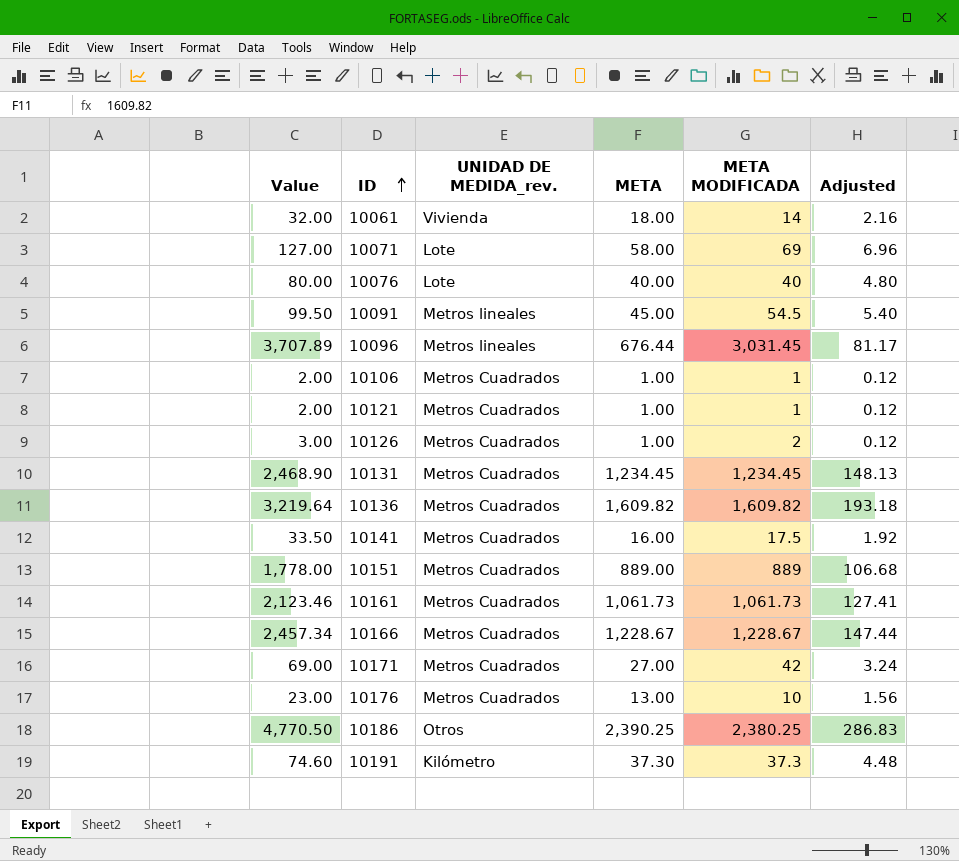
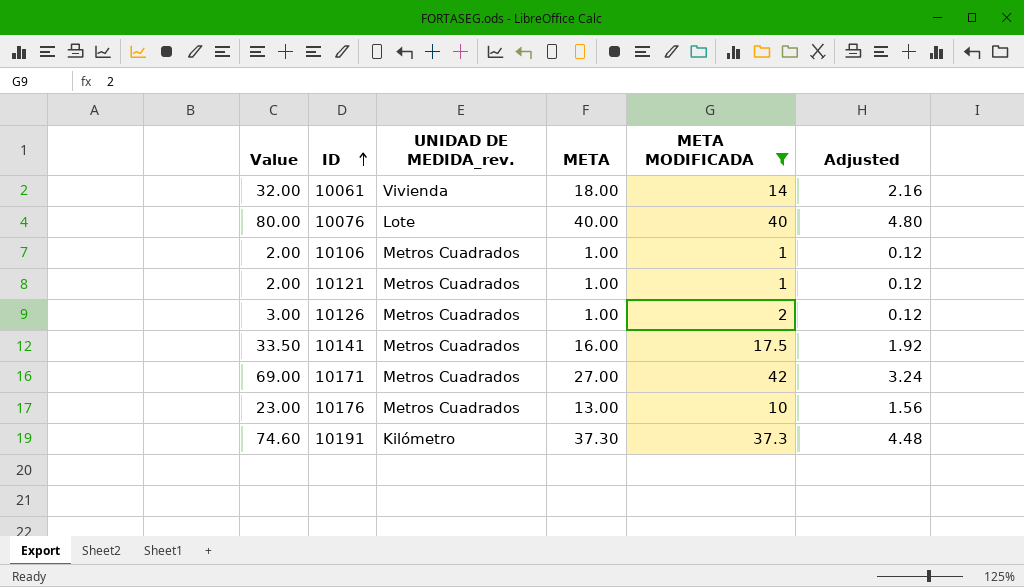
filter: none -> META MODIFICADA <= 42

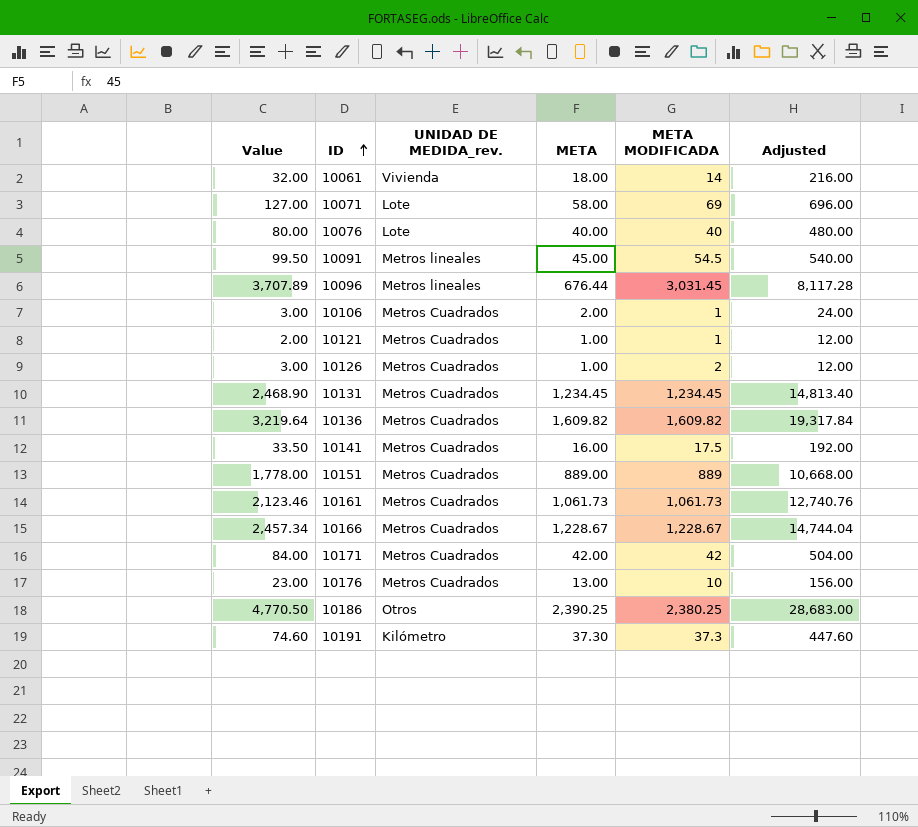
filter: META MODIFICADA <= 42 -> none
column Adjusted | formula: [META] * 0.12 -> [META] * 12
10106 | Value: 2.00 -> 3.00
10106 | META: 1.00 -> 2.00
10171 | Value: 69.00 -> 84.00
10171 | META: 27.00 -> 42.00

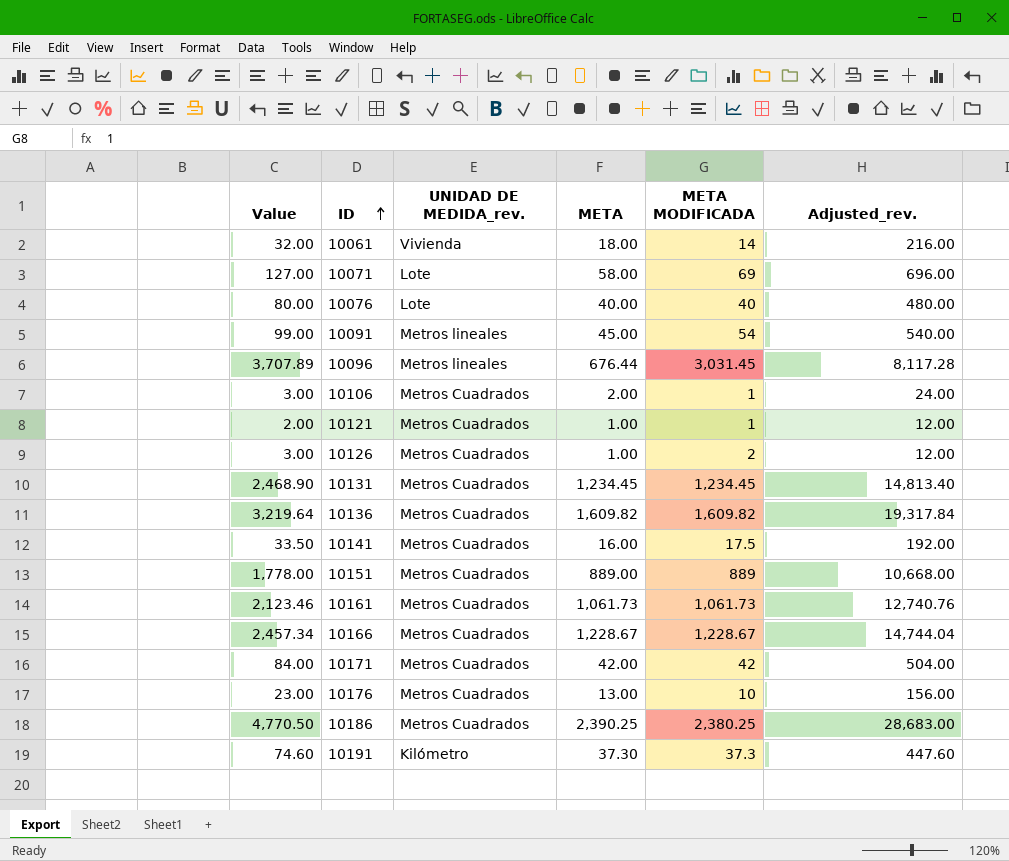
column name: Adjusted -> Adjusted_rev.
10091 | Value: 99.50 -> 99.00
10091 | META MODIFICADA: 54.5 -> 54
10186 | UNIDAD DE MEDIDA_rev.: Otros -> Metros Cuadrados

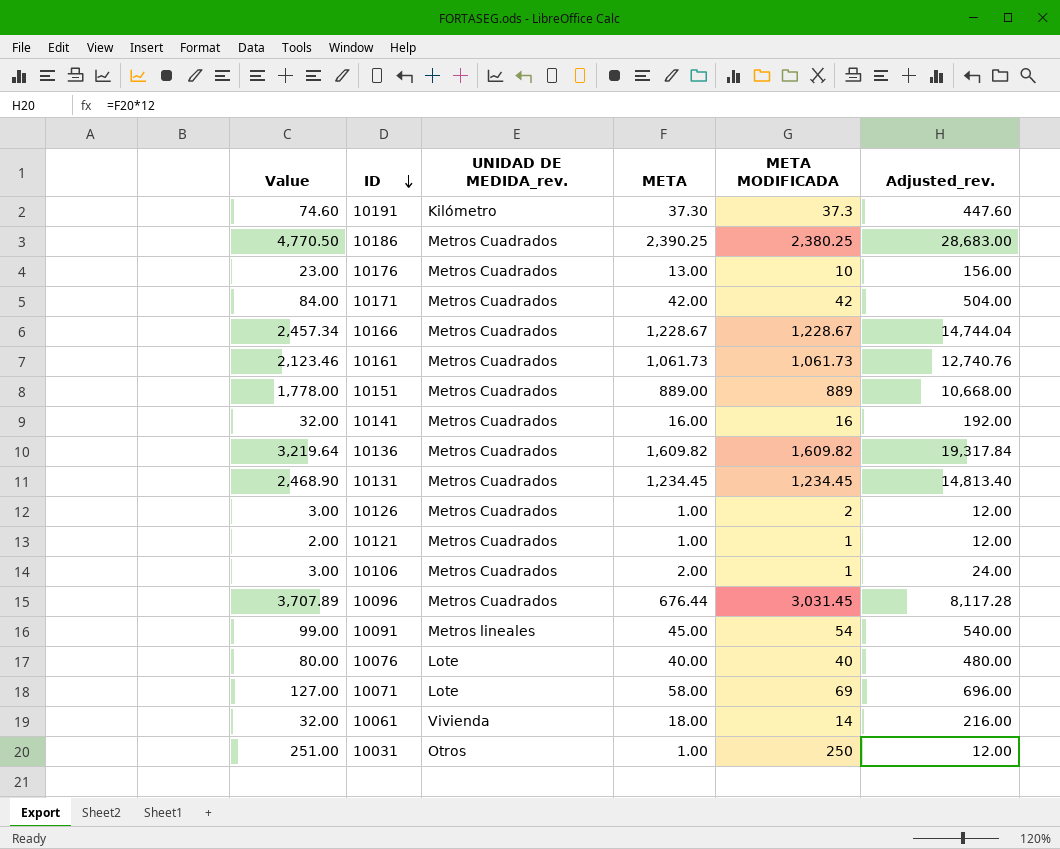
row order: ID ascending -> ID descending
10141 | Value: 33.50 -> 32.00
10141 | META MODIFICADA: 17.5 -> 16
10096 | UNIDAD DE MEDIDA_rev.: Metros lineales -> Metros Cuadrados
row 10031: none -> 251.00 | Otros | 1.00 | 250 | 12.00

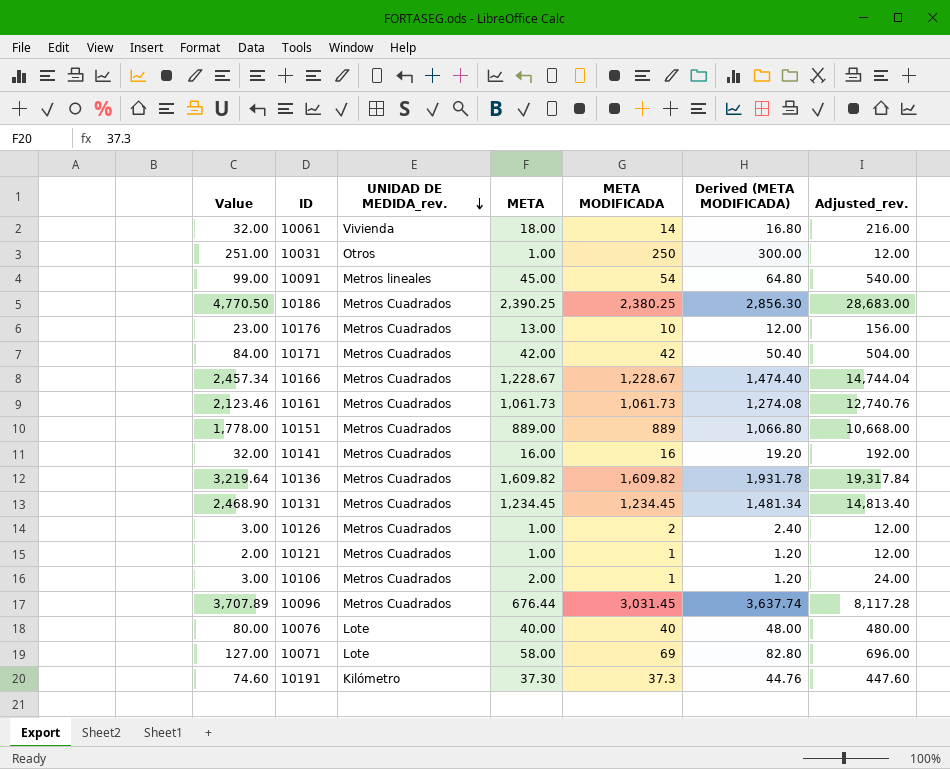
row order: ID descending -> UNIDAD DE MEDIDA_rev. descending
column Derived (META MODIFICADA) | formula: none -> [META MODIFICADA] * 1.2

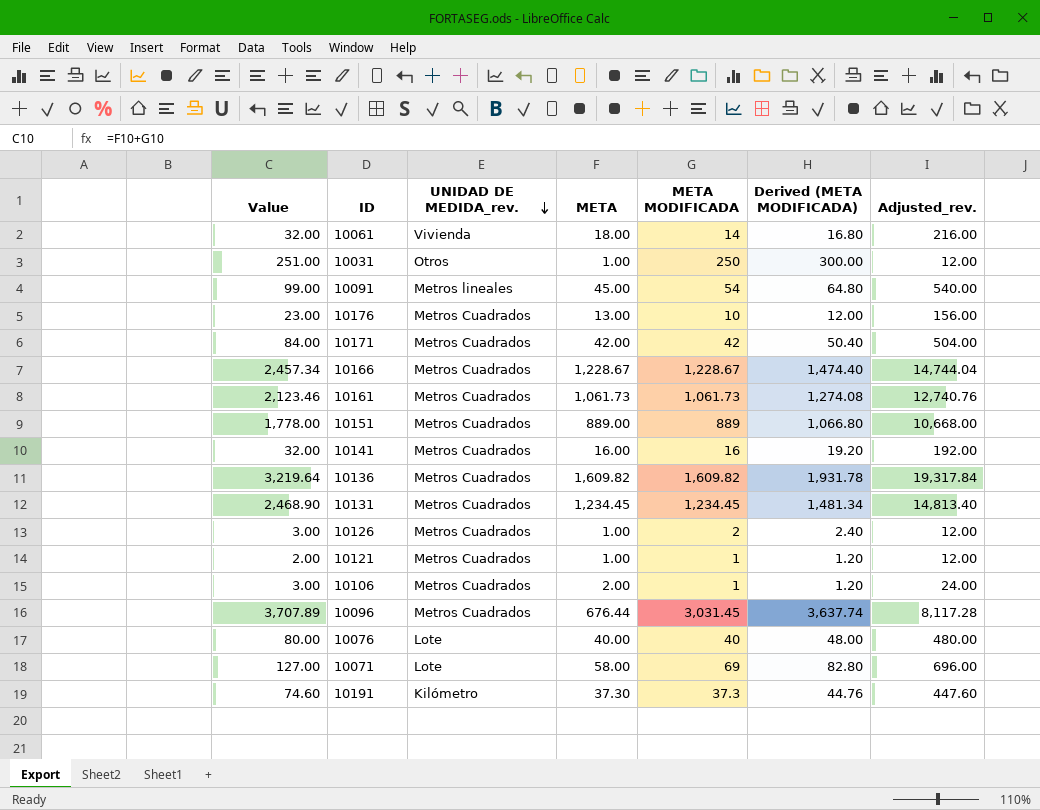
row 10186: 4,770.50 | Metros Cuadrados | 2,390.25 | 2,380.25 | 2,856.30 | 28,683.00 -> none

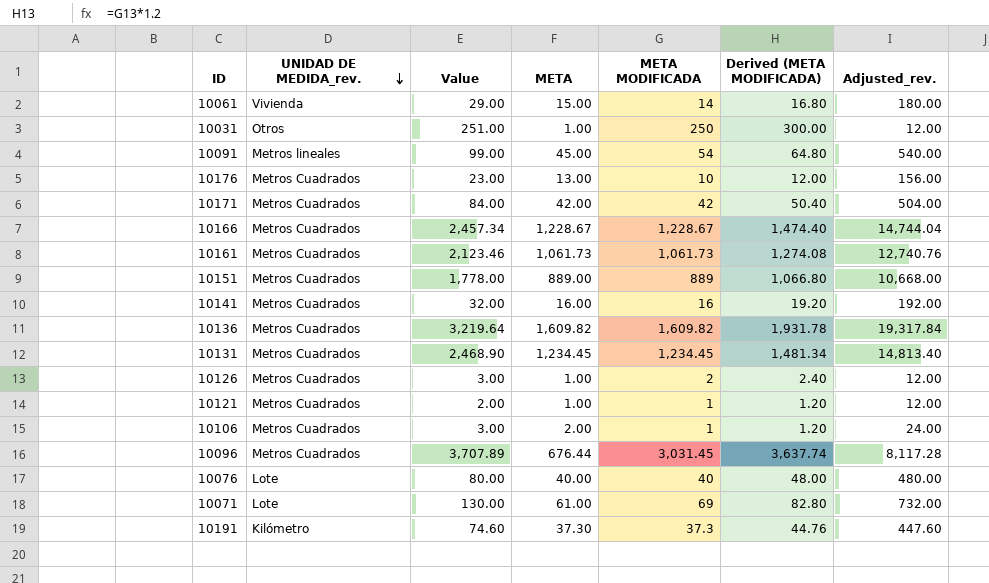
column Value | position: 1 -> 3
10061 | Value: 32.00 -> 29.00
10061 | META: 18.00 -> 15.00
10061 | Adjusted_rev.: 216.00 -> 180.00
10071 | Value: 127.00 -> 130.00
10071 | META: 58.00 -> 61.00
10071 | Adjusted_rev.: 696.00 -> 732.00

